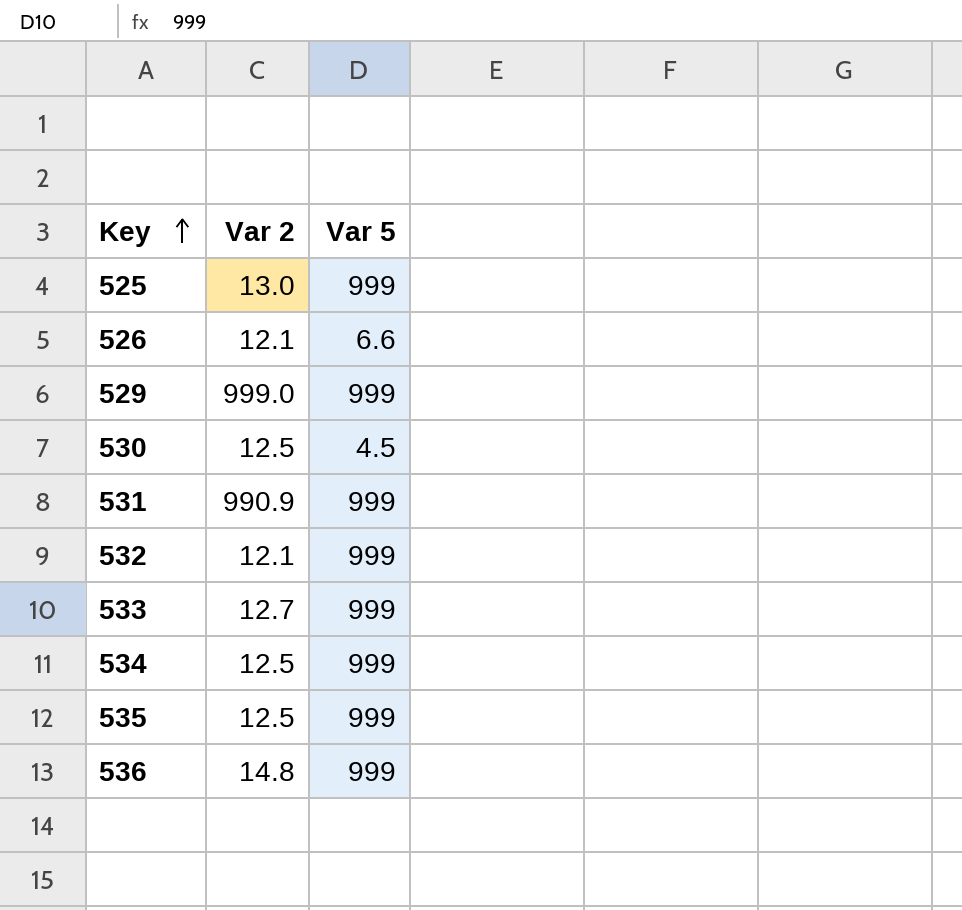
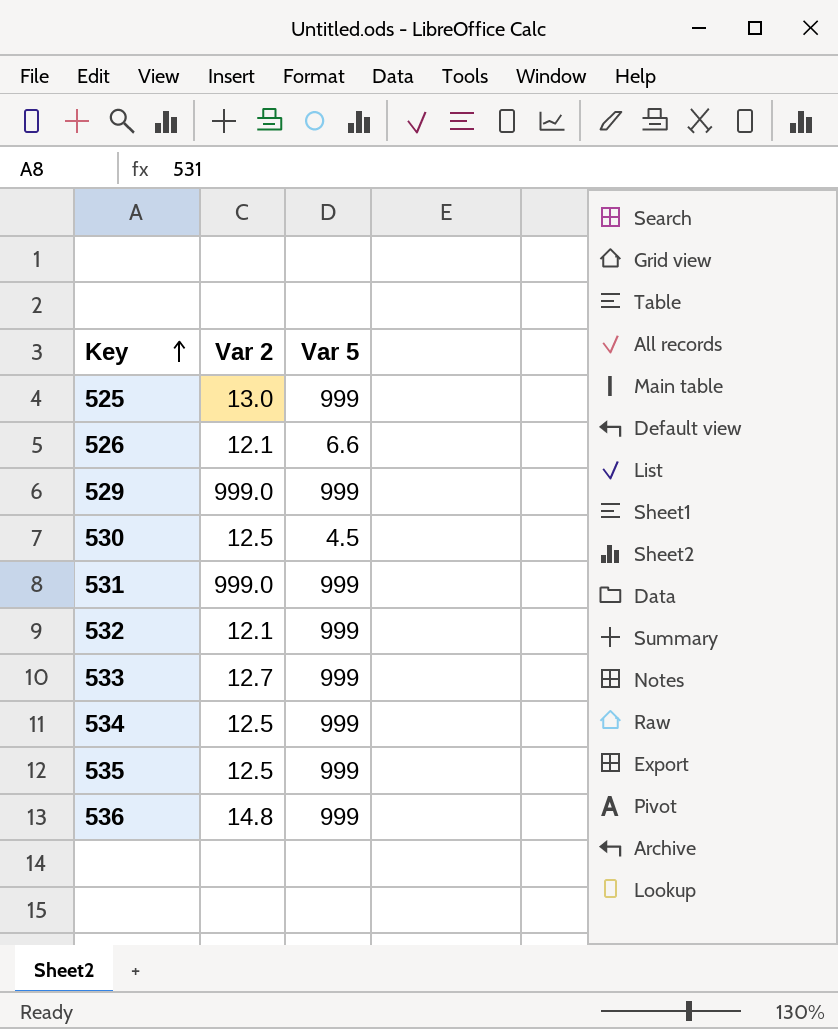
531 | Var 2: 990.9 -> 999.0

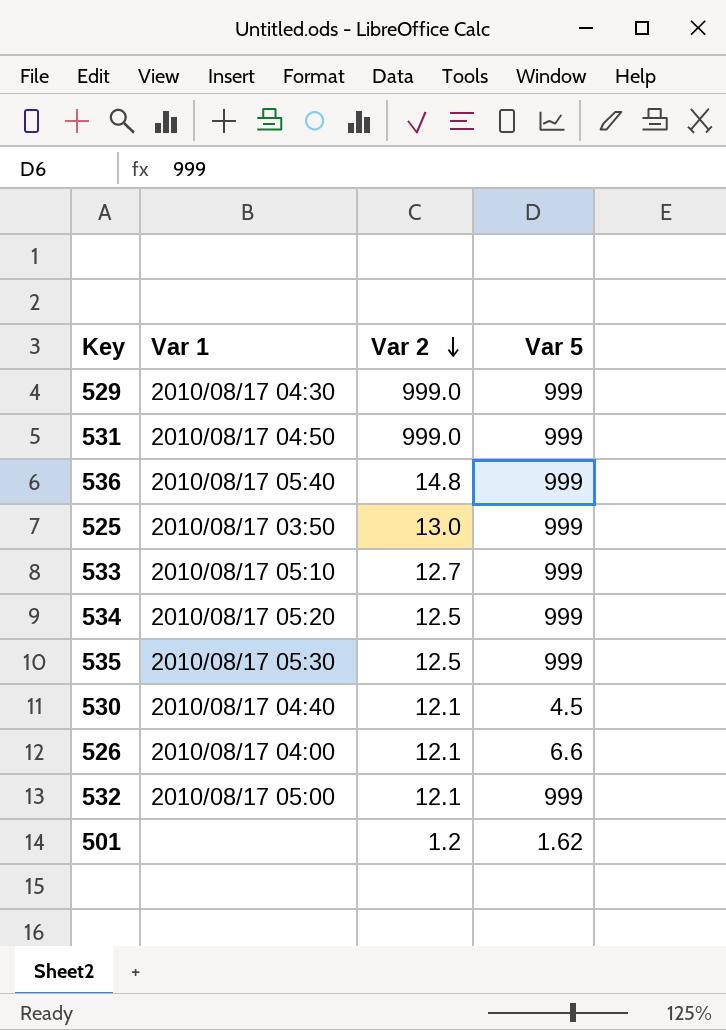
row order: Key ascending -> Var 2 descending
column Var 1 | position: none -> 2
530 | Var 2: 12.5 -> 12.1
row 501: none -> none | 1.2 | 1.62

